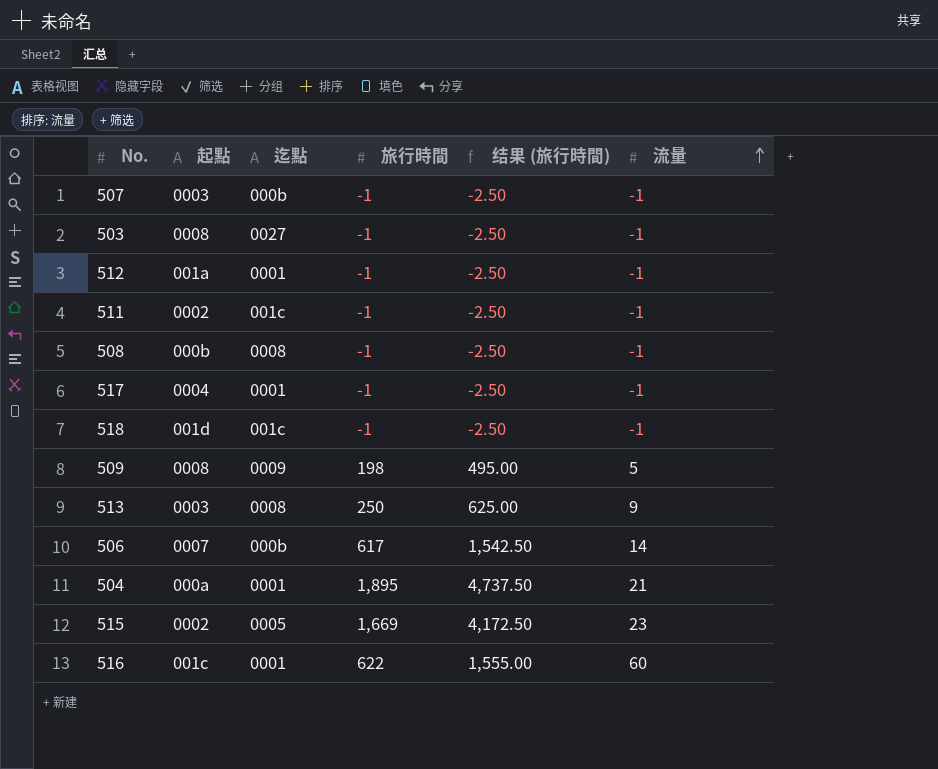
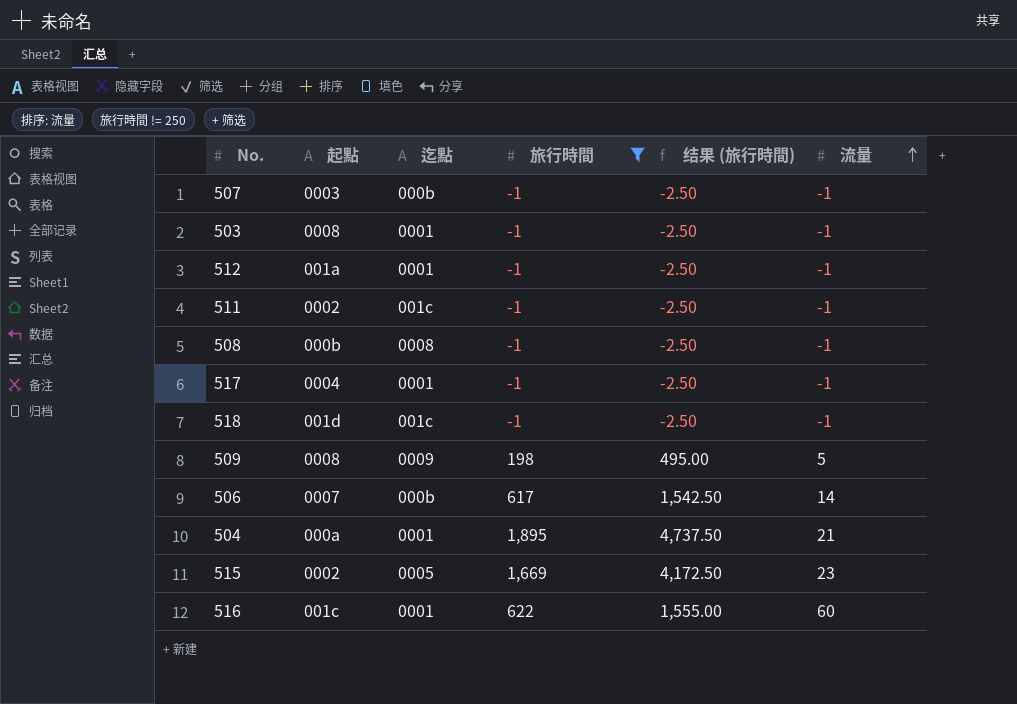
filter: none -> 旅行時間 != 250
503 | 迄點: 0027 -> 0001

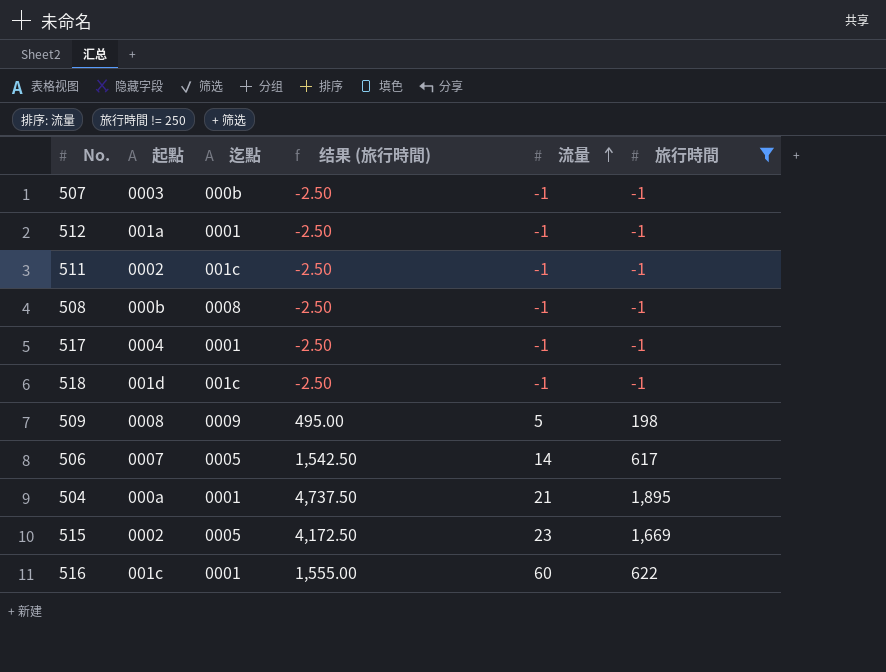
column 旅行時間 | position: 4 -> 6
row 503: 0008 | 0001 | -1 | -2.50 | -1 -> none
506 | 迄點: 000b -> 0005

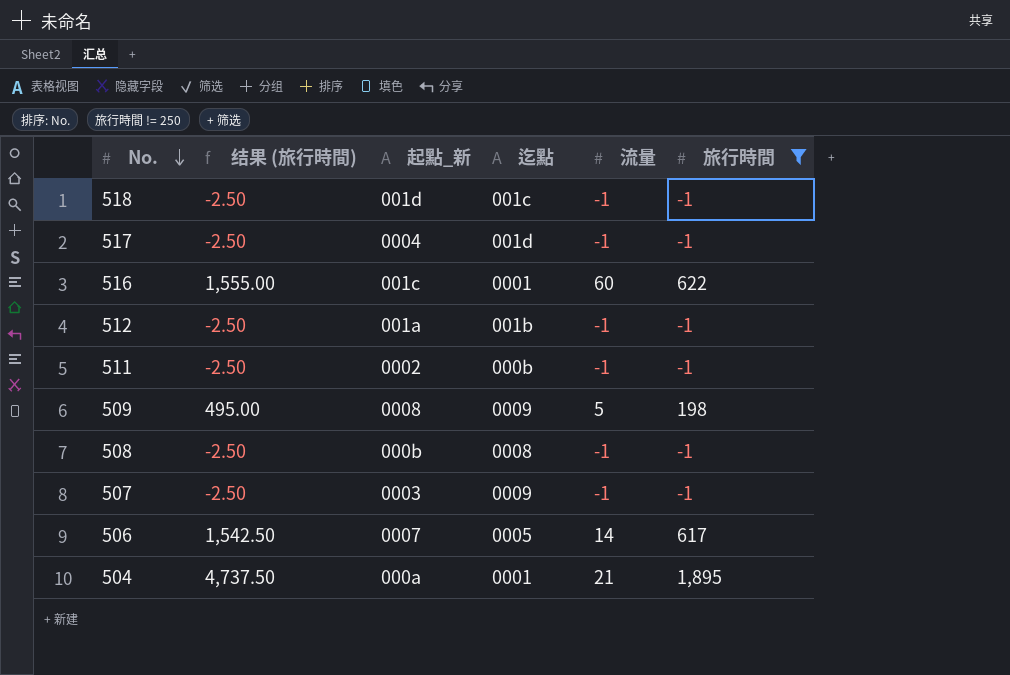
row order: 流量 ascending -> No. descending
column 结果 (旅行時間) | position: 4 -> 2
column name: 起點 -> 起點_新
row 515: 0002 | 0005 | 4,172.50 | 23 | 1,669 -> none
517 | 迄點: 0001 -> 001d
512 | 迄點: 0001 -> 001b
511 | 迄點: 001c -> 000b
507 | 迄點: 000b -> 0009

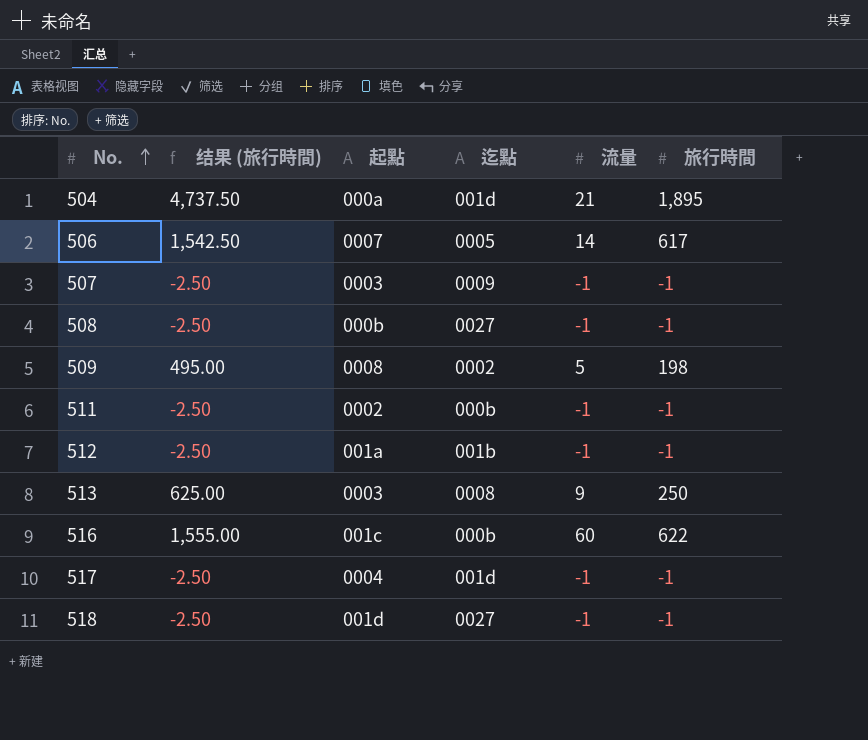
filter: 旅行時間 != 250 -> none
row order: No. descending -> No. ascending
column name: 起點_新 -> 起點
504 | 迄點: 0001 -> 001d
508 | 迄點: 0008 -> 0027
509 | 迄點: 0009 -> 0002
516 | 迄點: 0001 -> 000b
518 | 迄點: 001c -> 0027

